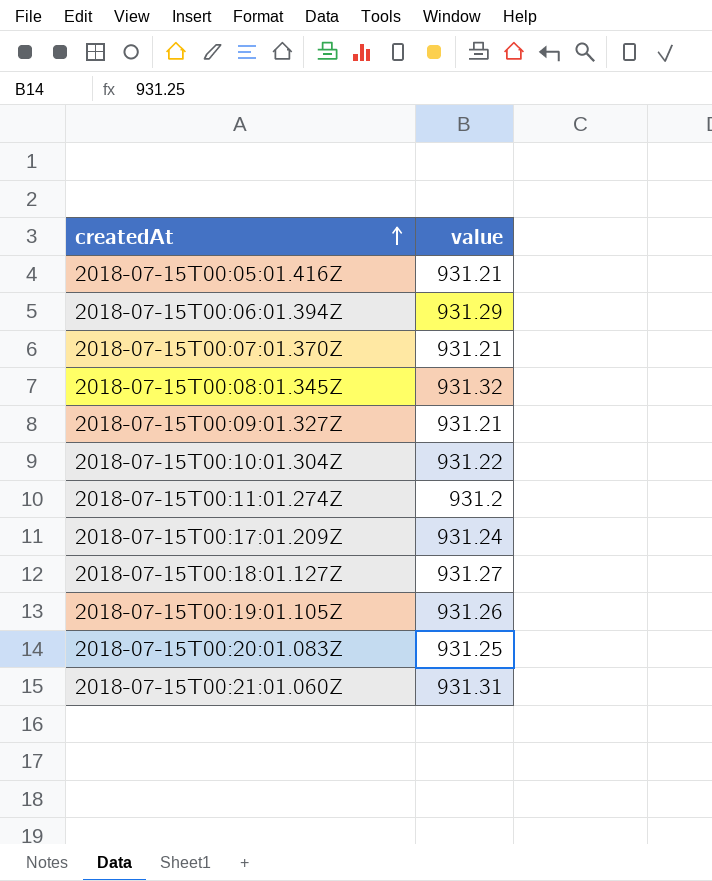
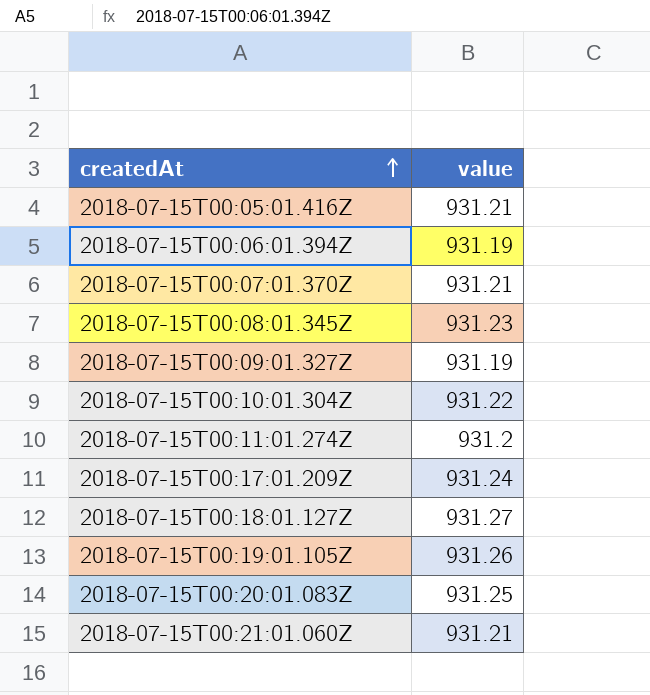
2018-07-15T00:06:01.394Z | value: 931.29 -> 931.19
2018-07-15T00:08:01.345Z | value: 931.32 -> 931.23
2018-07-15T00:09:01.327Z | value: 931.21 -> 931.19
2018-07-15T00:21:01.060Z | value: 931.31 -> 931.21

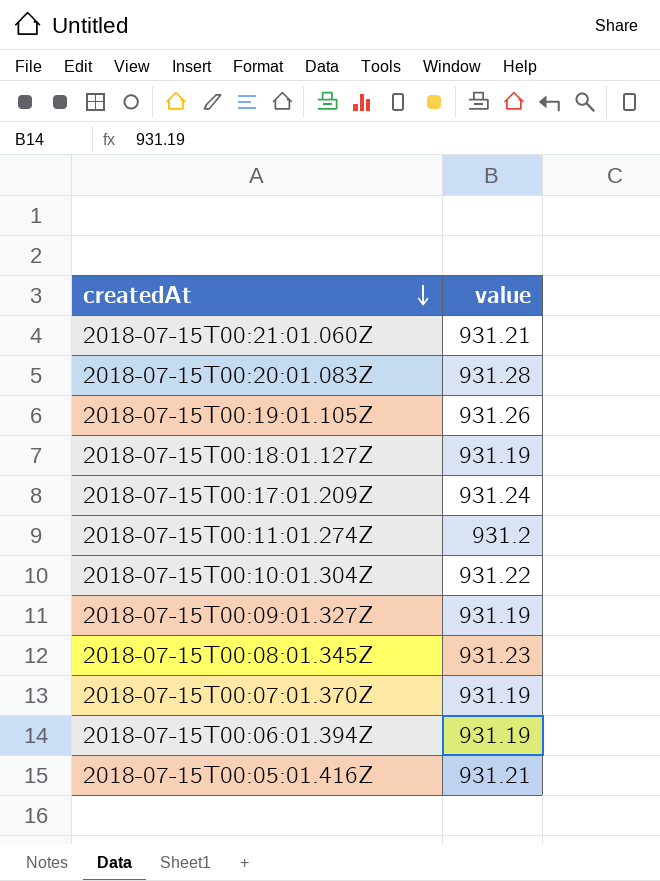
row order: createdAt ascending -> createdAt descending
2018-07-15T00:20:01.083Z | value: 931.25 -> 931.28
2018-07-15T00:18:01.127Z | value: 931.27 -> 931.19
2018-07-15T00:07:01.370Z | value: 931.21 -> 931.19

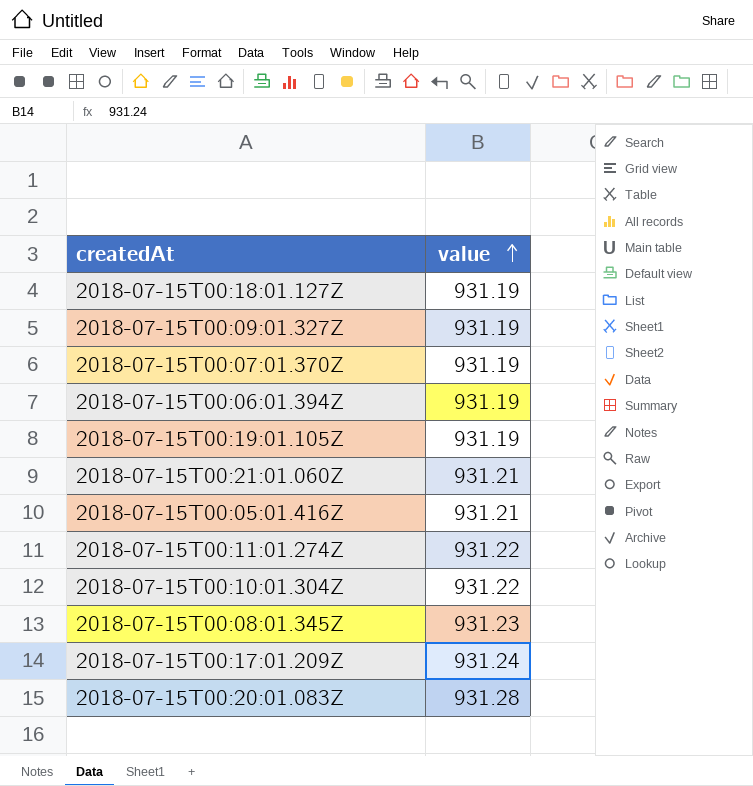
row order: createdAt descending -> value ascending
2018-07-15T00:19:01.105Z | value: 931.26 -> 931.19
2018-07-15T00:11:01.274Z | value: 931.2 -> 931.22

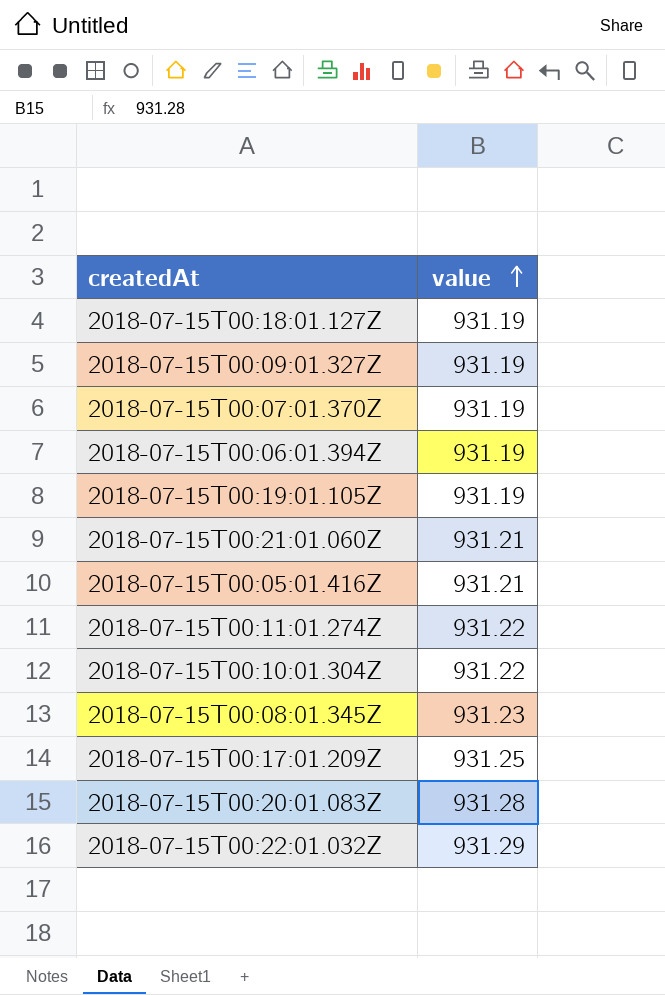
2018-07-15T00:17:01.209Z | value: 931.24 -> 931.25
row 2018-07-15T00:22:01.032Z: none -> 931.29

